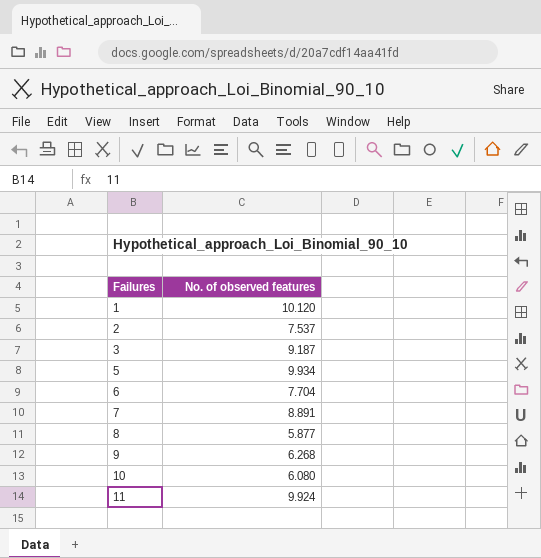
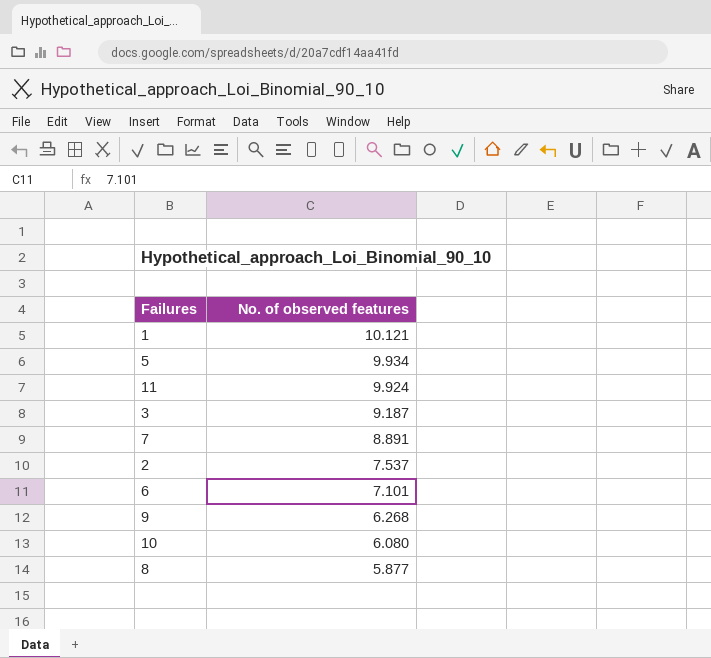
row order: Failures ascending -> No. of observed features descending
1 | No. of observed features: 10.120 -> 10.121
6 | No. of observed features: 7.704 -> 7.101

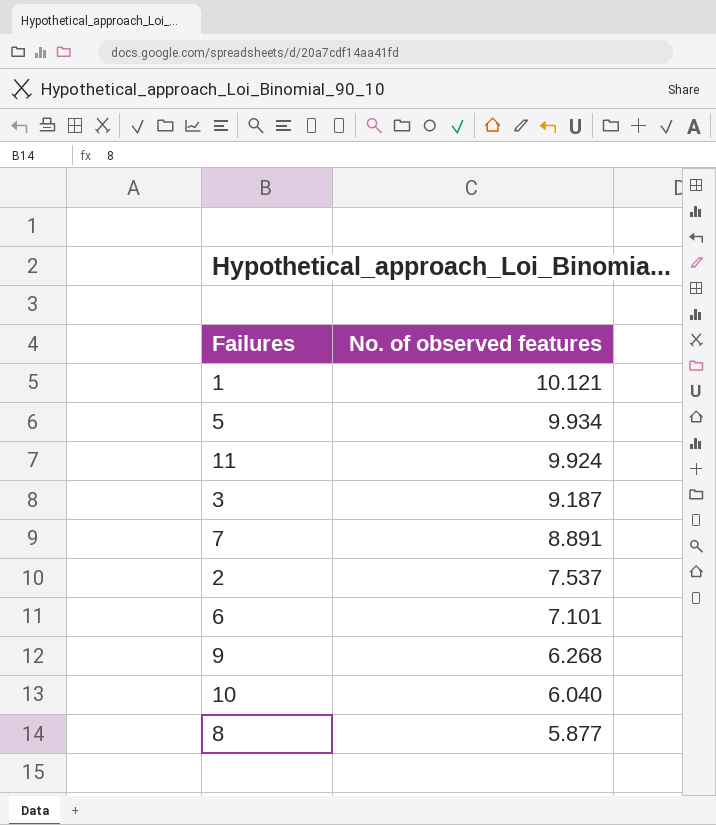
10 | No. of observed features: 6.080 -> 6.040

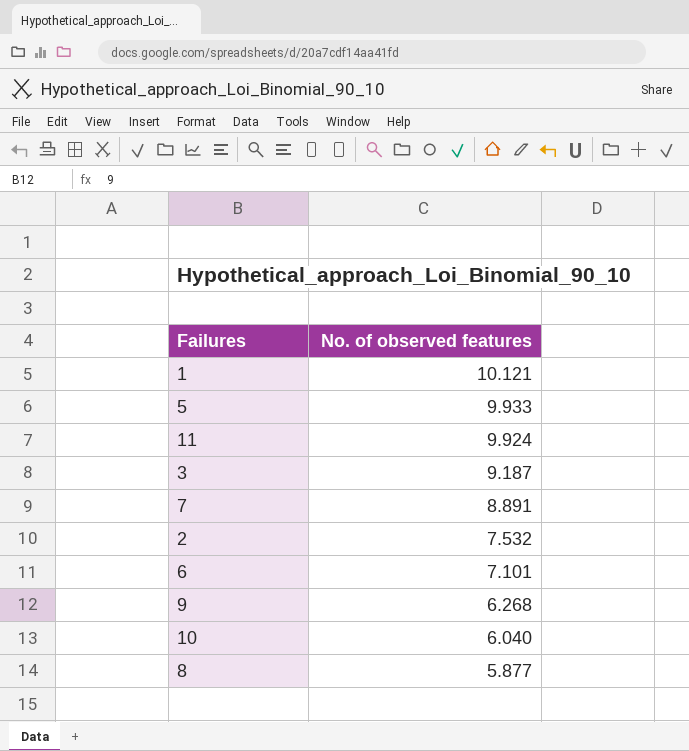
5 | No. of observed features: 9.934 -> 9.933
2 | No. of observed features: 7.537 -> 7.532

